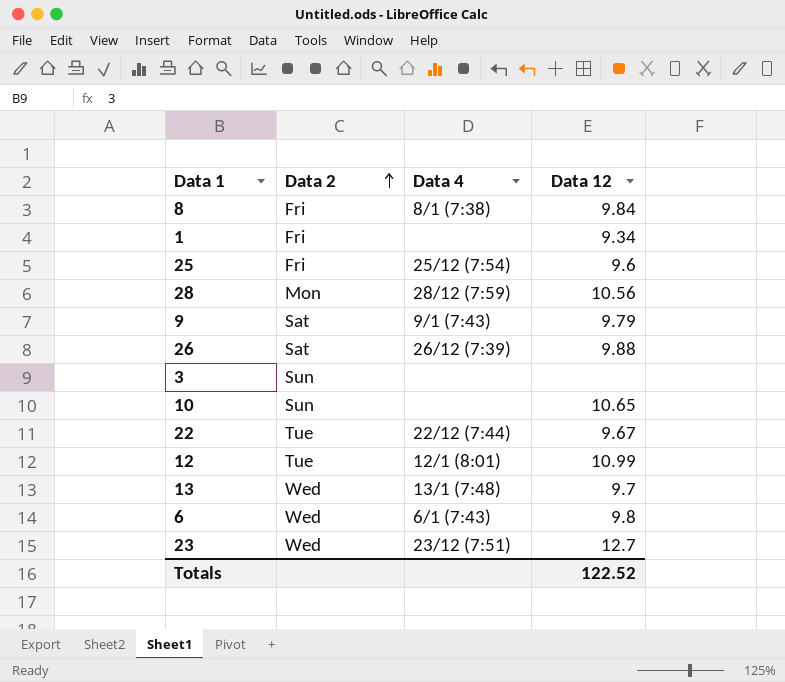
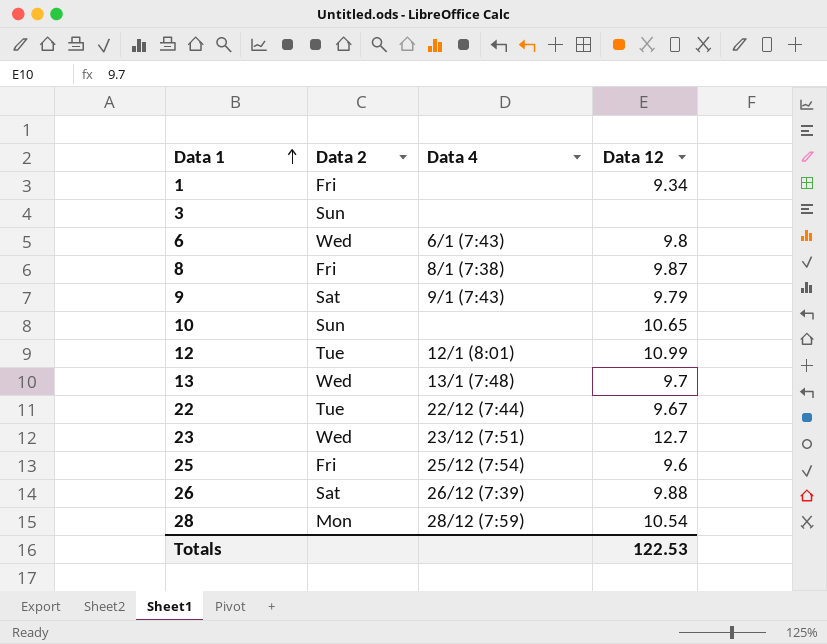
row order: Data 2 ascending -> Data 1 ascending
8 | Data 12: 9.84 -> 9.87
28 | Data 12: 10.56 -> 10.54
Totals | Data 12: 122.52 -> 122.53

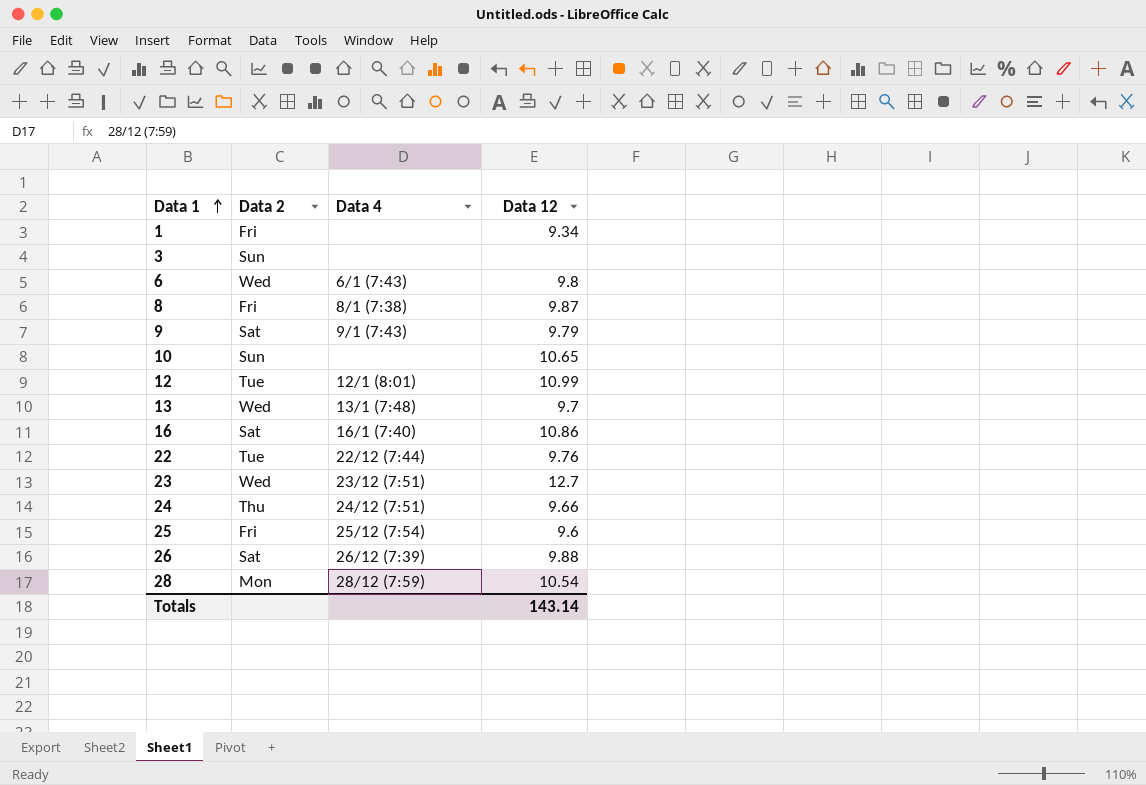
row 16: none -> Sat | 16/1 (7:40) | 10.86
22 | Data 12: 9.67 -> 9.76
row 24: none -> Thu | 24/12 (7:51) | 9.66
Totals | Data 12: 122.53 -> 143.14

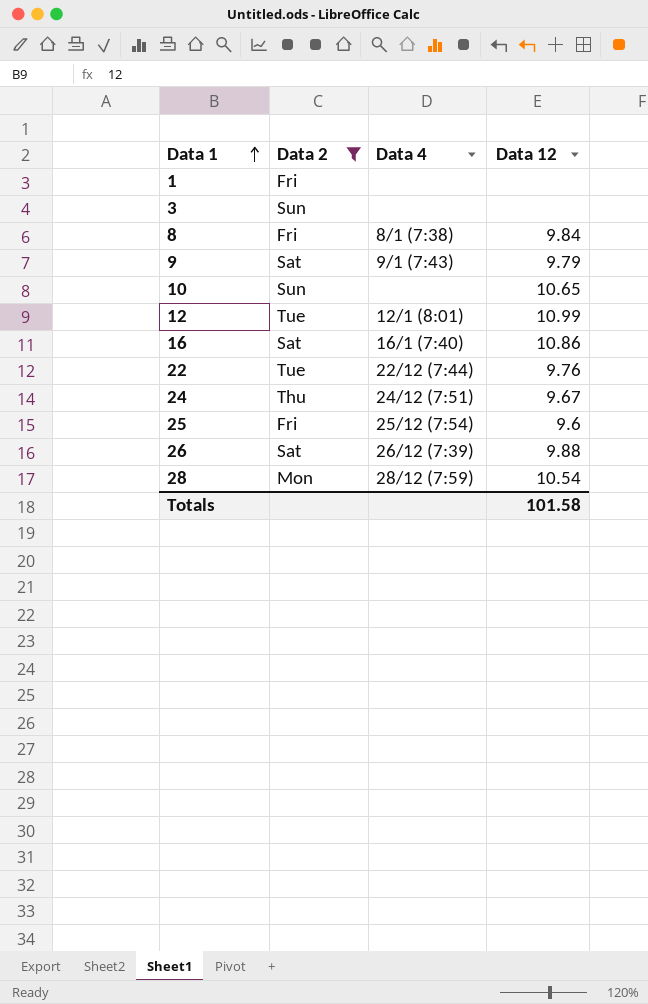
filter: none -> Data 2 != Wed
1 | Data 12: 9.34 -> none
8 | Data 12: 9.87 -> 9.84
24 | Data 12: 9.66 -> 9.67
Totals | Data 12: 143.14 -> 101.58

